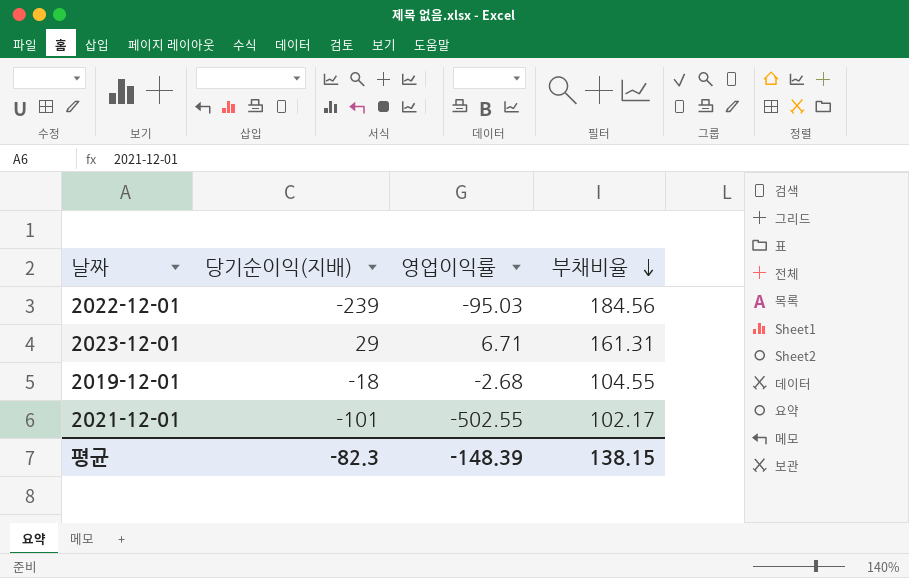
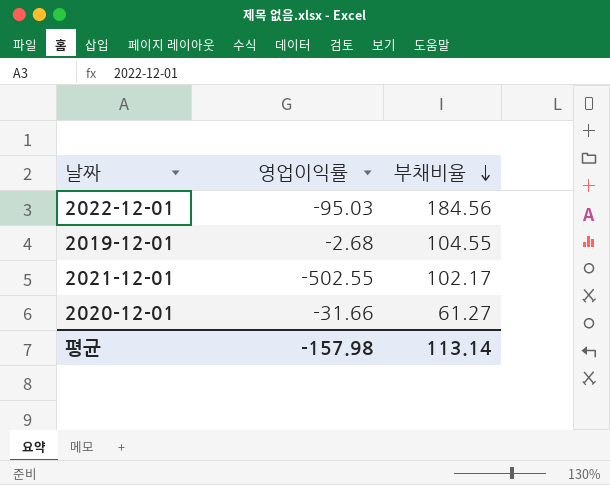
column 당기순이익(지배) | position: 2 -> none
row 2023-12-01: 29 | 6.71 | 161.31 -> none
row 2020-12-01: none -> -31.66 | 61.27
평균 | 영업이익률: -148.39 -> -157.98
평균 | 부채비율: 138.15 -> 113.14

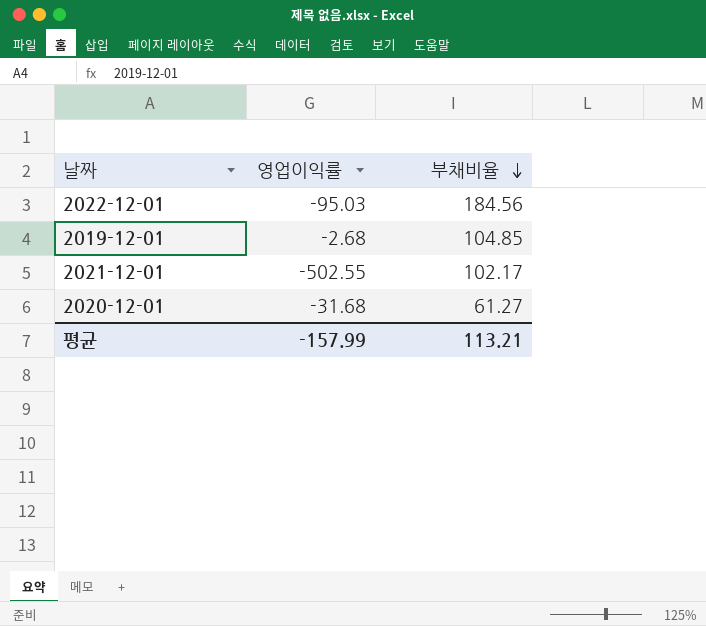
2019-12-01 | 부채비율: 104.55 -> 104.85
2020-12-01 | 영업이익률: -31.66 -> -31.68
평균 | 영업이익률: -157.98 -> -157.99
평균 | 부채비율: 113.14 -> 113.21

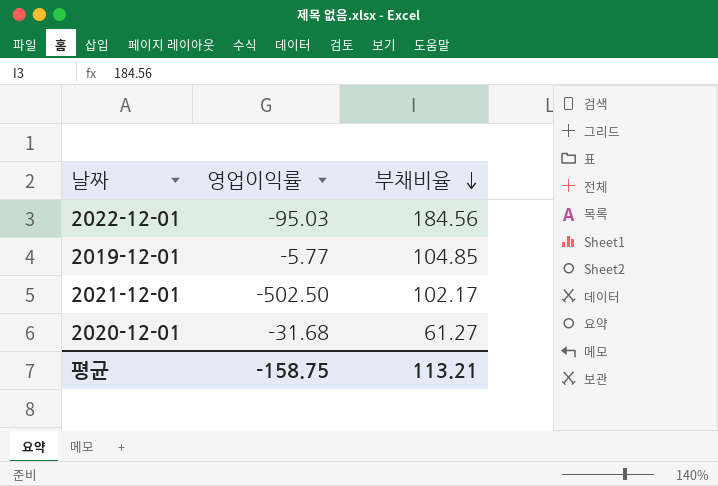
2019-12-01 | 영업이익률: -2.68 -> -5.77
2021-12-01 | 영업이익률: -502.55 -> -502.50
평균 | 영업이익률: -157.99 -> -158.75

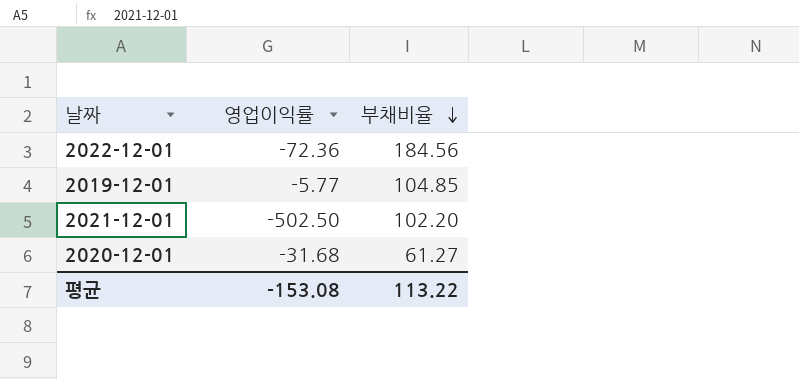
2022-12-01 | 영업이익률: -95.03 -> -72.36
2021-12-01 | 부채비율: 102.17 -> 102.20
평균 | 영업이익률: -158.75 -> -153.08
평균 | 부채비율: 113.21 -> 113.22

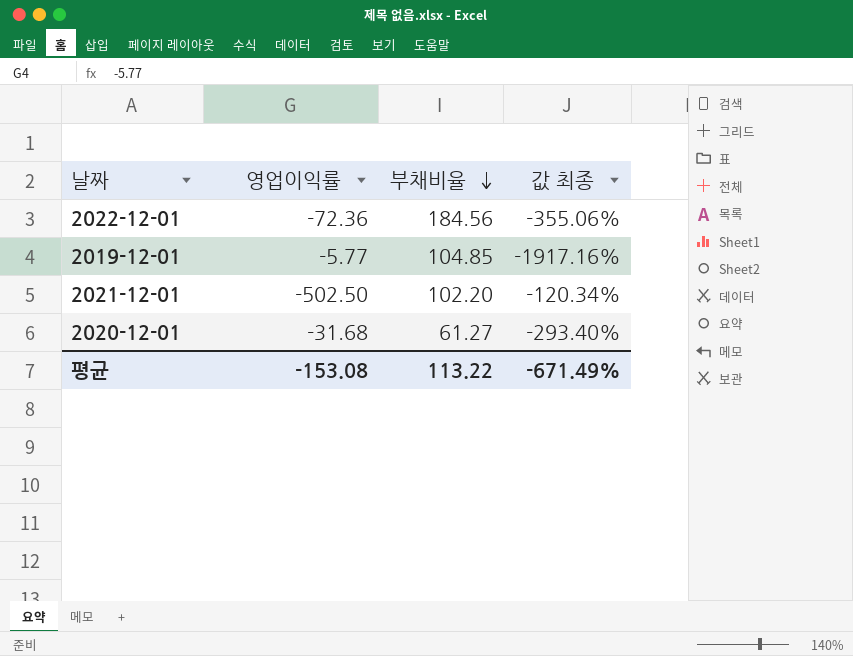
column 값 최종 | formula: none -> ([부채비율] - [영업이익률]) / [영업이익률]

